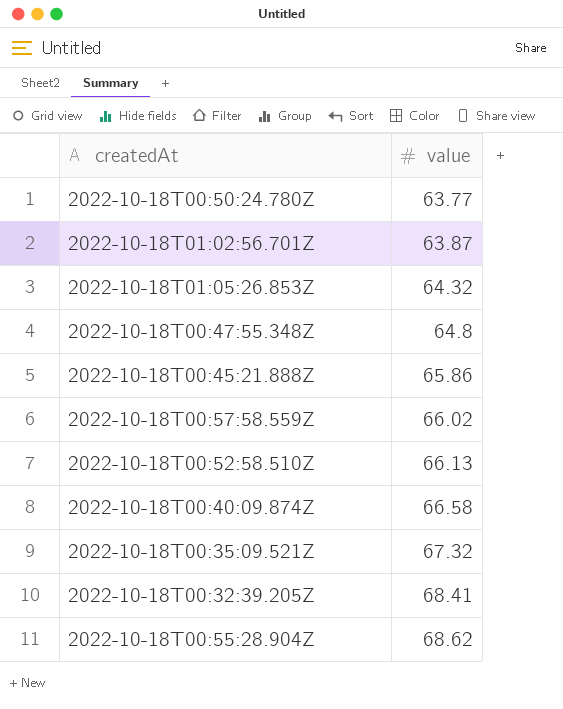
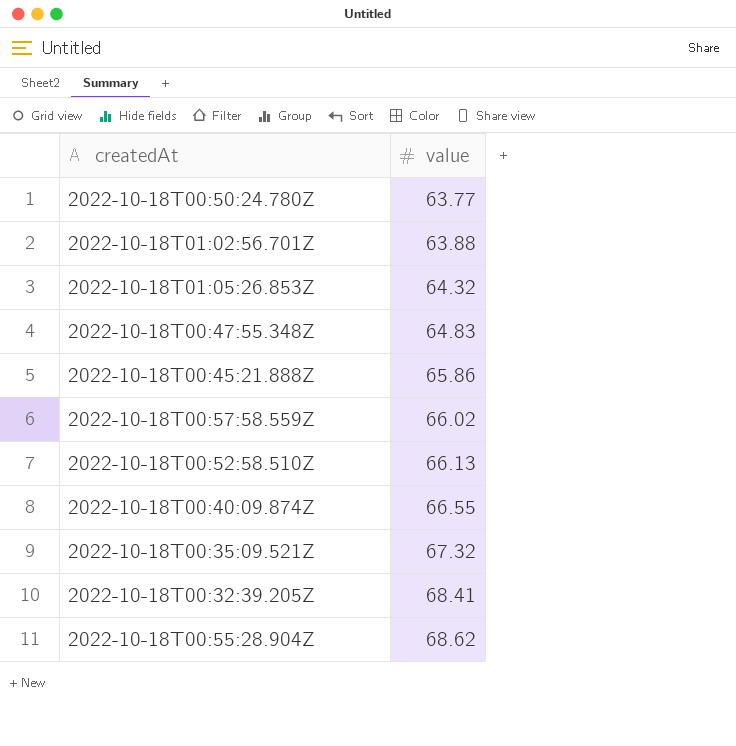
2022-10-18T01:02:56.701Z | value: 63.87 -> 63.88
2022-10-18T00:47:55.348Z | value: 64.8 -> 64.83
2022-10-18T00:40:09.874Z | value: 66.58 -> 66.55

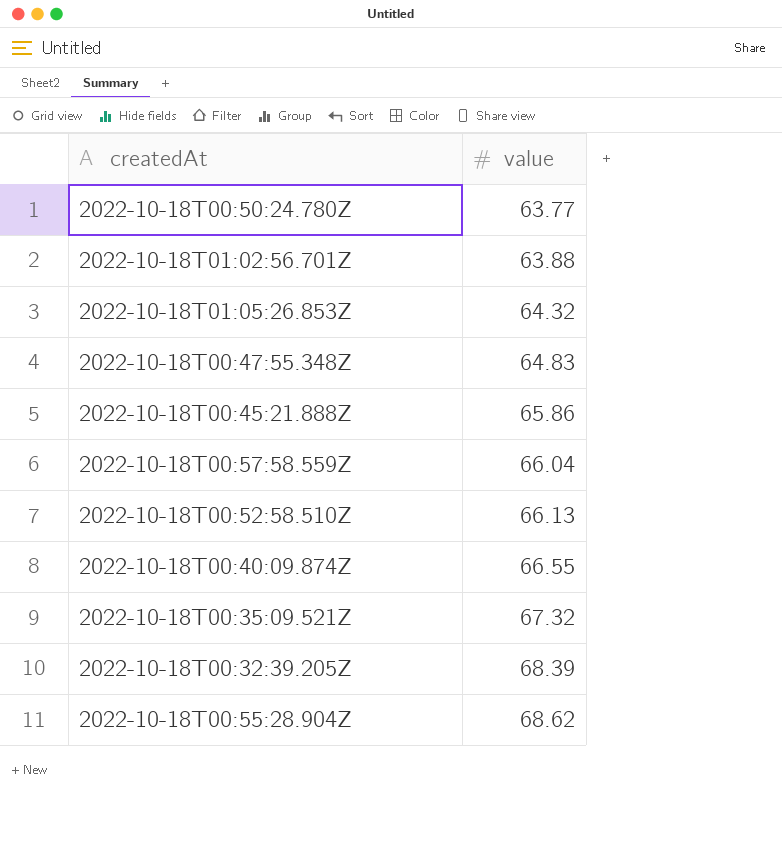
2022-10-18T00:57:58.559Z | value: 66.02 -> 66.04
2022-10-18T00:32:39.205Z | value: 68.41 -> 68.39

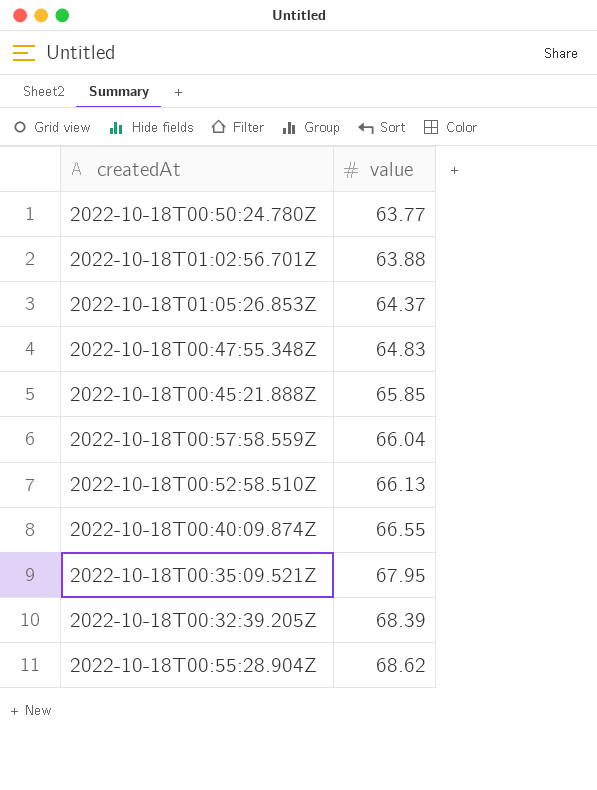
2022-10-18T01:05:26.853Z | value: 64.32 -> 64.37
2022-10-18T00:45:21.888Z | value: 65.86 -> 65.85
2022-10-18T00:35:09.521Z | value: 67.32 -> 67.95

